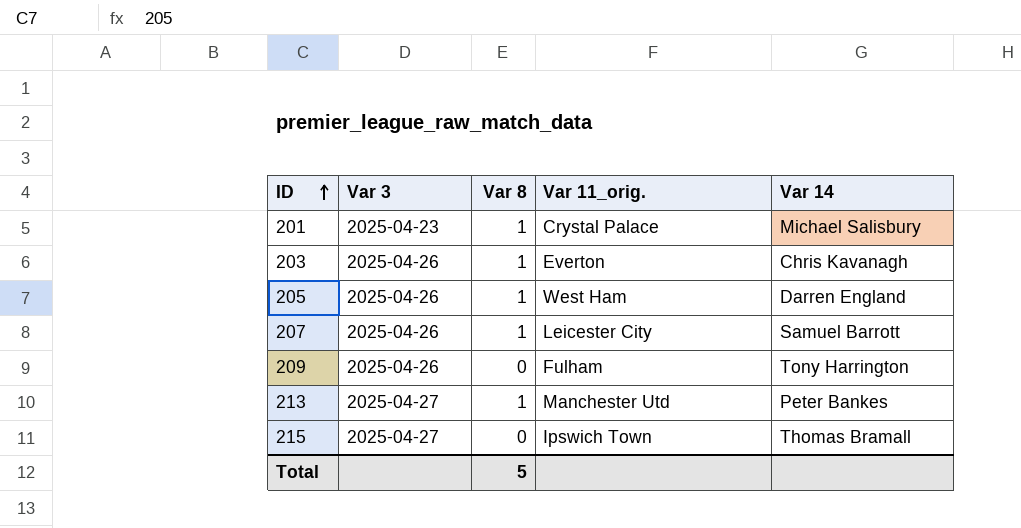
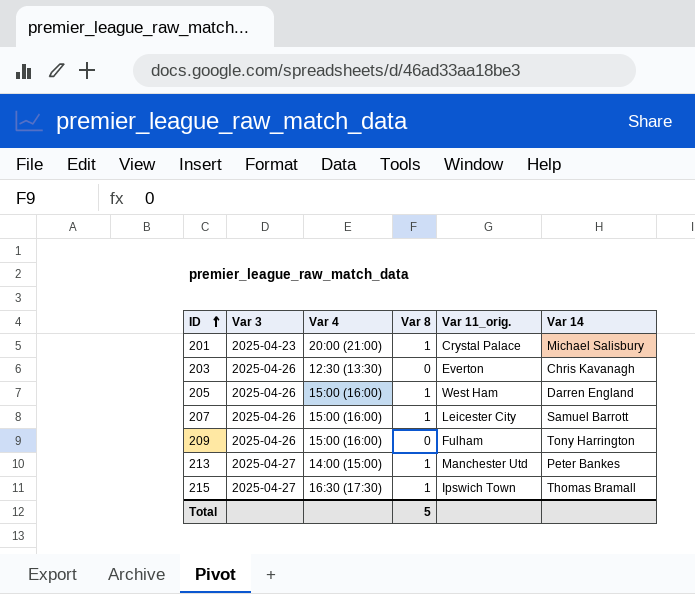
column Var 4 | position: none -> 3
203 | Var 8: 1 -> 0
215 | Var 8: 0 -> 1

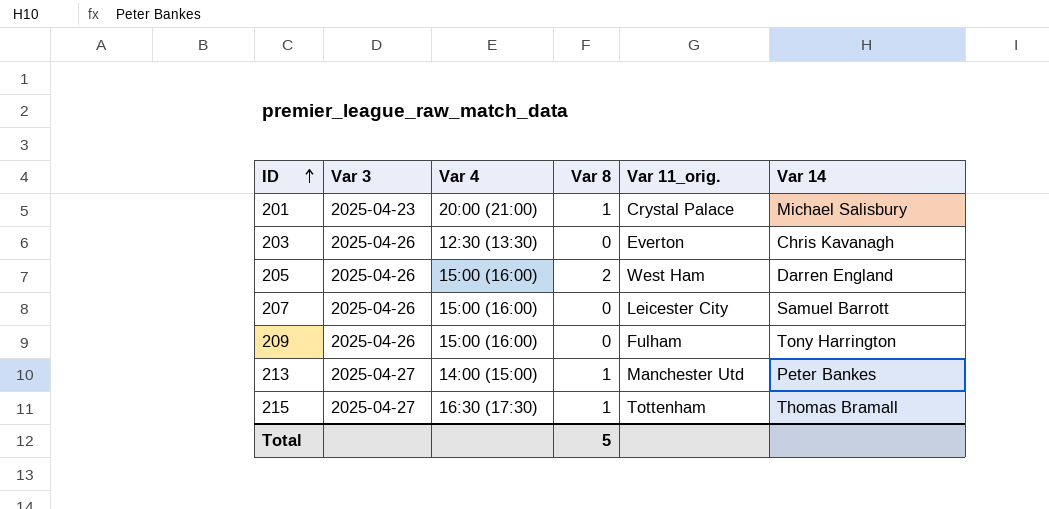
205 | Var 8: 1 -> 2
207 | Var 8: 1 -> 0
215 | Var 11_orig.: Ipswich Town -> Tottenham

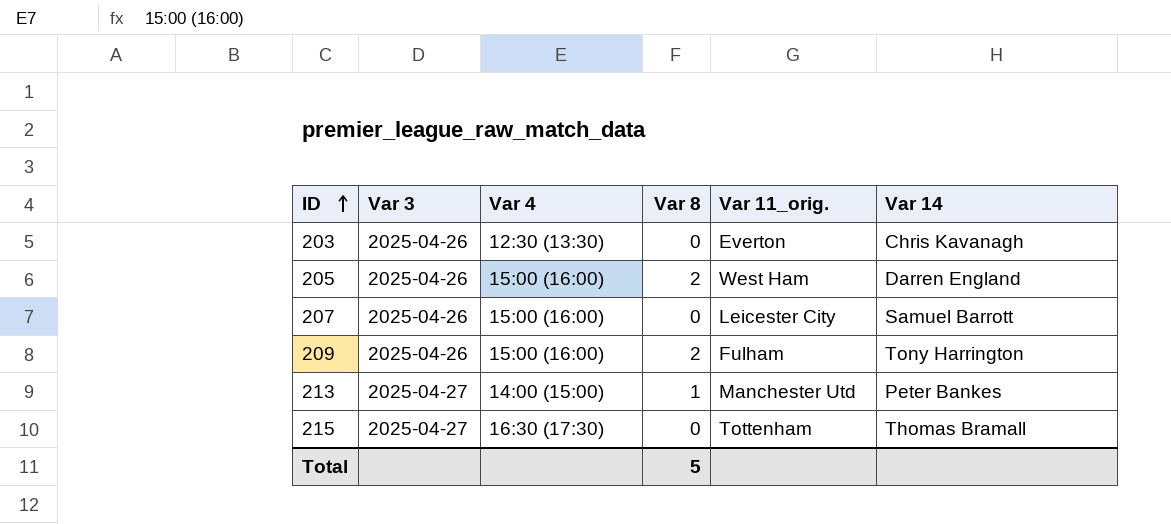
row 201: 2025-04-23 | 20:00 (21:00) | 1 | Crystal Palace | Michael Salisbury -> none
209 | Var 8: 0 -> 2
215 | Var 8: 1 -> 0

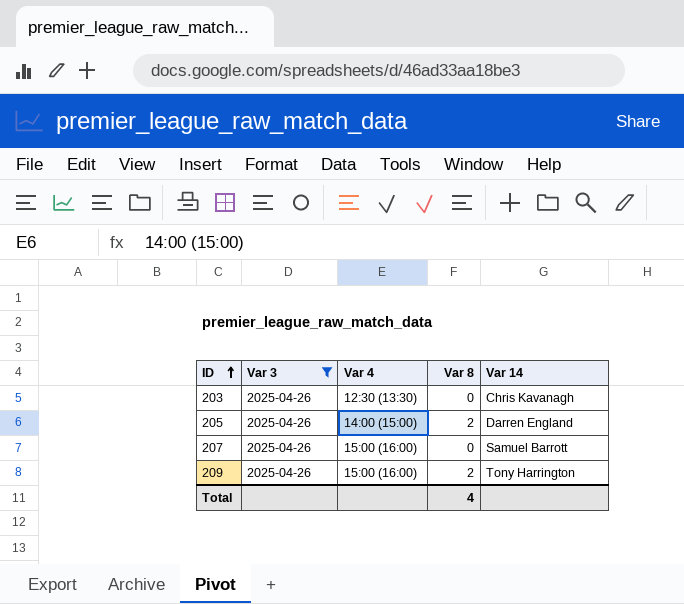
filter: none -> Var 3 = 2025-04-26
column Var 11_orig. | position: 5 -> none
205 | Var 4: 15:00 (16:00) -> 14:00 (15:00)
Total | Var 8: 5 -> 4

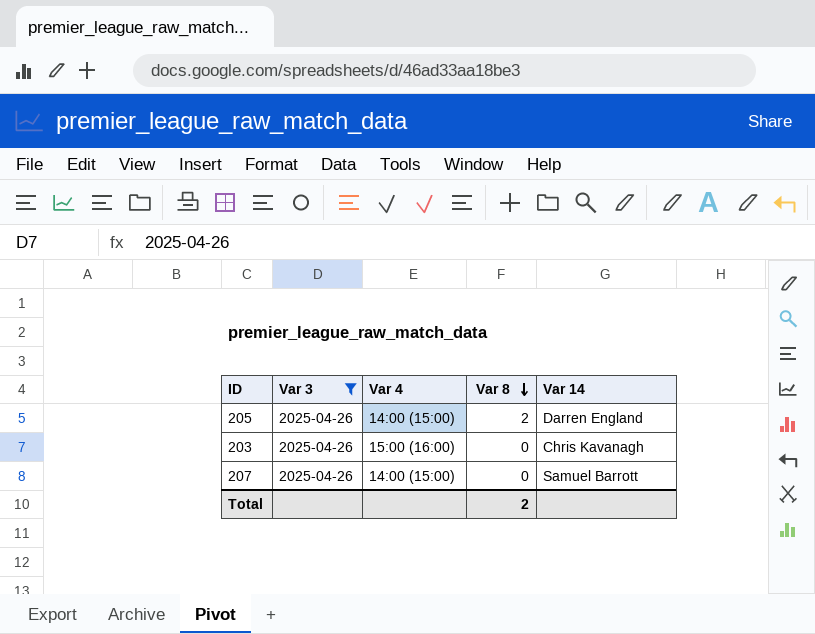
row order: ID ascending -> Var 8 descending
row 209: 2025-04-26 | 15:00 (16:00) | 2 | Tony Harrington -> none
203 | Var 4: 12:30 (13:30) -> 15:00 (16:00)
207 | Var 4: 15:00 (16:00) -> 14:00 (15:00)
Total | Var 8: 4 -> 2

